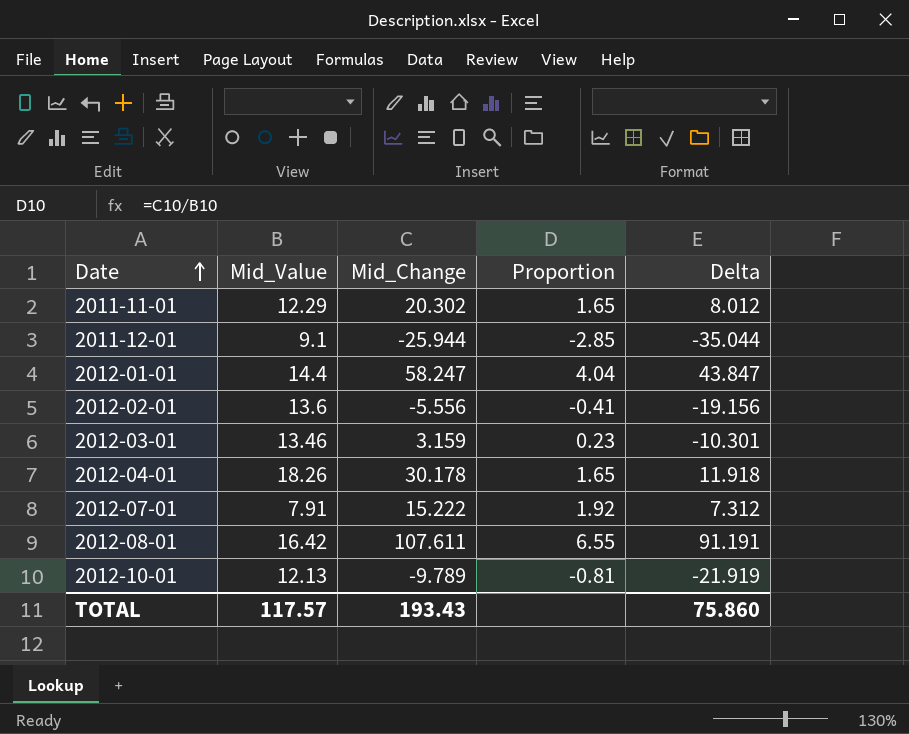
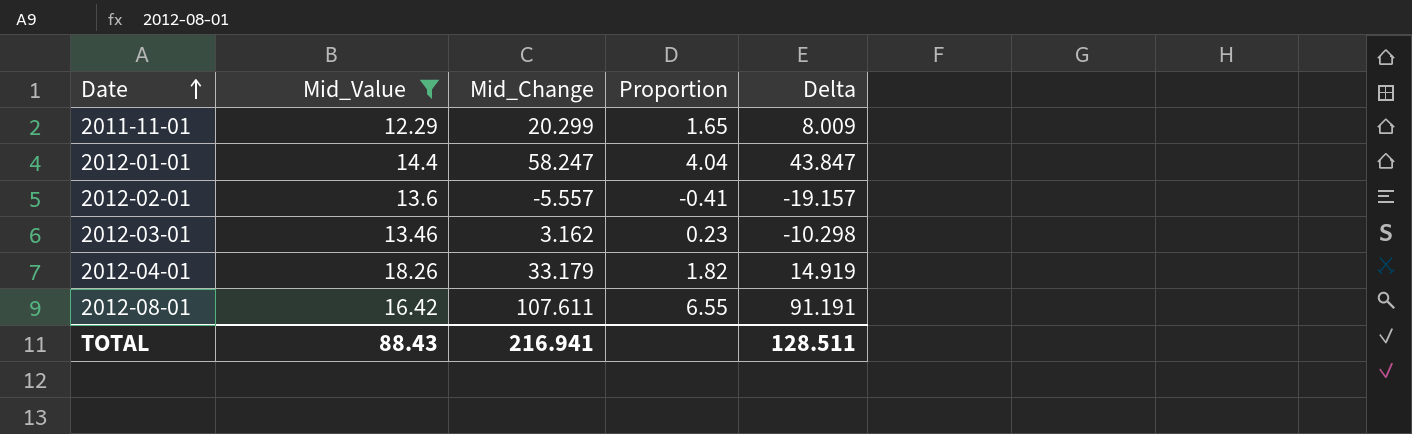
filter: none -> Mid_Value >= 12.29
2011-11-01 | Mid_Change: 20.302 -> 20.299
2011-11-01 | Delta: 8.012 -> 8.009
2012-02-01 | Mid_Change: -5.556 -> -5.557
2012-02-01 | Delta: -19.156 -> -19.157
2012-03-01 | Mid_Change: 3.159 -> 3.162
2012-03-01 | Delta: -10.301 -> -10.298
2012-04-01 | Mid_Change: 30.178 -> 33.179
2012-04-01 | Proportion: 1.65 -> 1.82
2012-04-01 | Delta: 11.918 -> 14.919
TOTAL | Mid_Value: 117.57 -> 88.43
TOTAL | Mid_Change: 193.43 -> 216.941
TOTAL | Delta: 75.860 -> 128.511

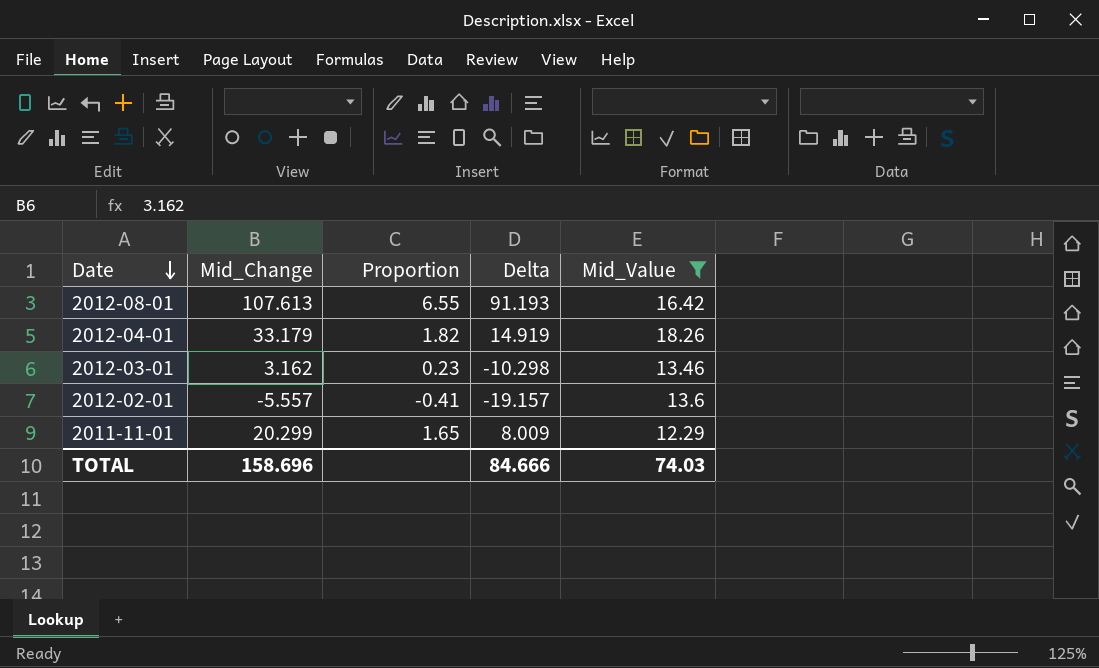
row order: Date ascending -> Date descending
column Mid_Value | position: 2 -> 5
row 2012-01-01: 14.4 | 58.247 | 4.04 | 43.847 -> none
2012-08-01 | Mid_Change: 107.611 -> 107.613
2012-08-01 | Delta: 91.191 -> 91.193
TOTAL | Mid_Change: 216.941 -> 158.696
TOTAL | Delta: 128.511 -> 84.666
TOTAL | Mid_Value: 88.43 -> 74.03

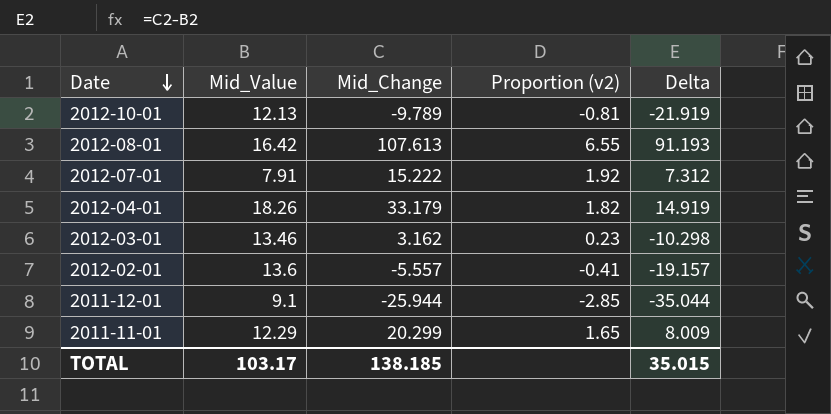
filter: Mid_Value >= 12.29 -> none
column Mid_Value | position: 5 -> 2
column name: Proportion -> Proportion (v2)
TOTAL | Mid_Value: 74.03 -> 103.17
TOTAL | Mid_Change: 158.696 -> 138.185
TOTAL | Delta: 84.666 -> 35.015

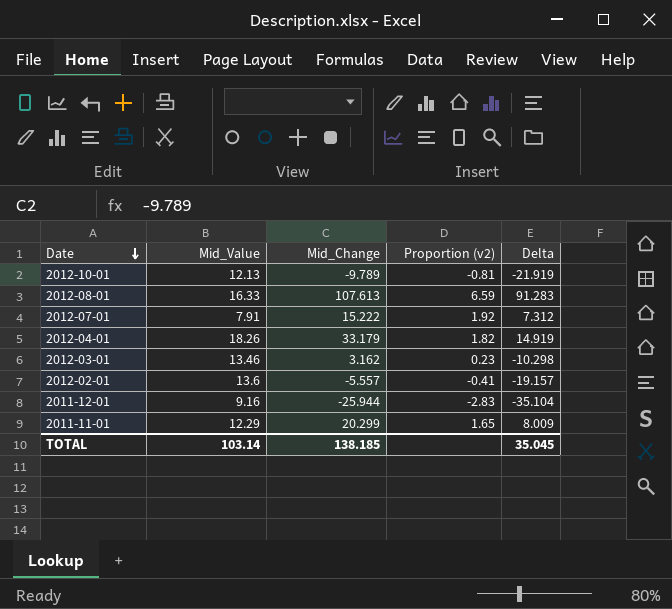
2012-08-01 | Mid_Value: 16.42 -> 16.33
2012-08-01 | Proportion (v2): 6.55 -> 6.59
2012-08-01 | Delta: 91.193 -> 91.283
2011-12-01 | Mid_Value: 9.1 -> 9.16
2011-12-01 | Proportion (v2): -2.85 -> -2.83
2011-12-01 | Delta: -35.044 -> -35.104
TOTAL | Mid_Value: 103.17 -> 103.14
TOTAL | Delta: 35.015 -> 35.045

